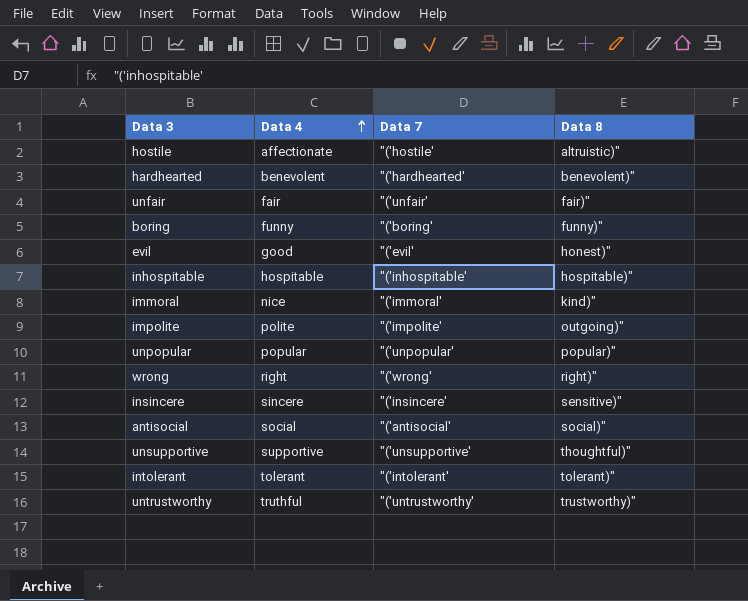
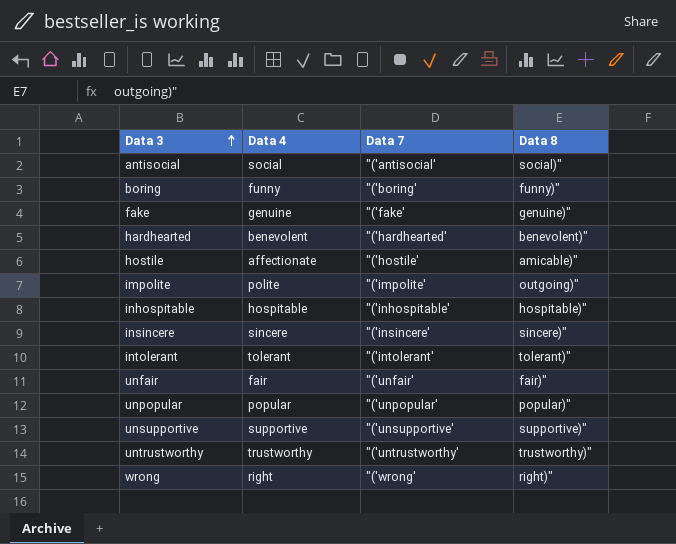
row order: Data 4 ascending -> Data 3 ascending
row evil: good | "('evil' | honest)" -> none
row immoral: nice | "('immoral' | kind)" -> none
row fake: none -> genuine | "('fake' | genuine)"
hostile | Data 8: altruistic)" -> amicable)"
insincere | Data 8: sensitive)" -> sincere)"
unsupportive | Data 8: thoughtful)" -> supportive)"
untrustworthy | Data 4: truthful -> trustworthy

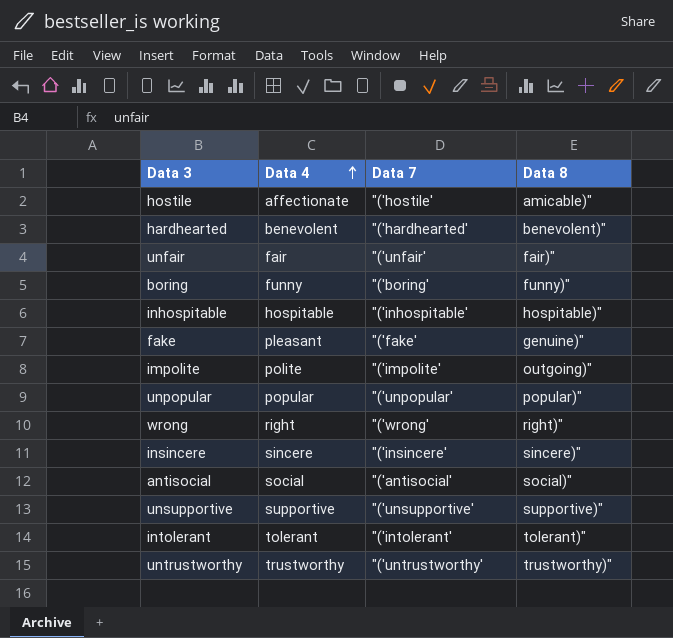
row order: Data 3 ascending -> Data 4 ascending
fake | Data 4: genuine -> pleasant

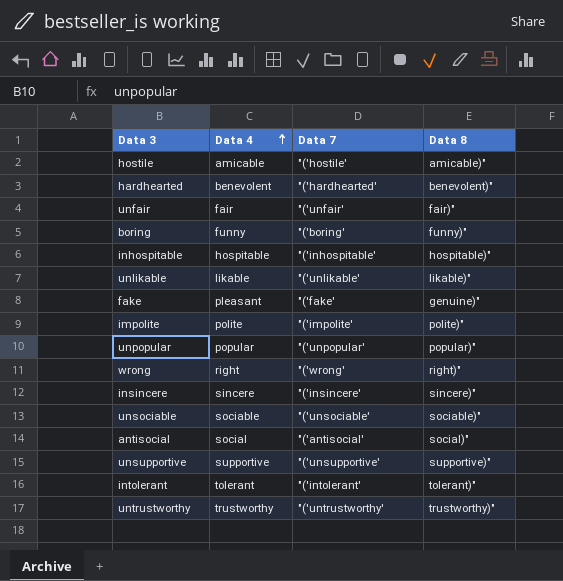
hostile | Data 4: affectionate -> amicable
row unlikable: none -> likable | "('unlikable' | likable)"
impolite | Data 8: outgoing)" -> polite)"
row unsociable: none -> sociable | "('unsociable' | sociable)"

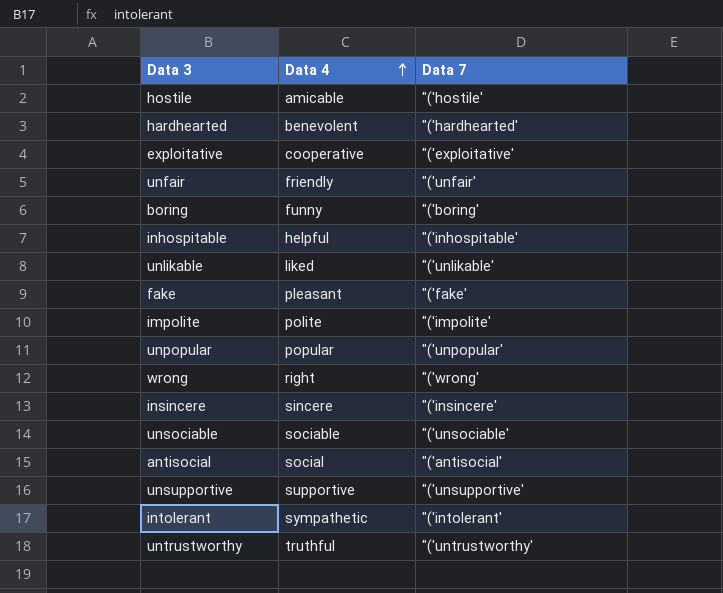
column Data 8 | position: 4 -> none
row exploitative: none -> cooperative | "('exploitative'
unfair | Data 4: fair -> friendly
inhospitable | Data 4: hospitable -> helpful
unlikable | Data 4: likable -> liked
intolerant | Data 4: tolerant -> sympathetic
untrustworthy | Data 4: trustworthy -> truthful

